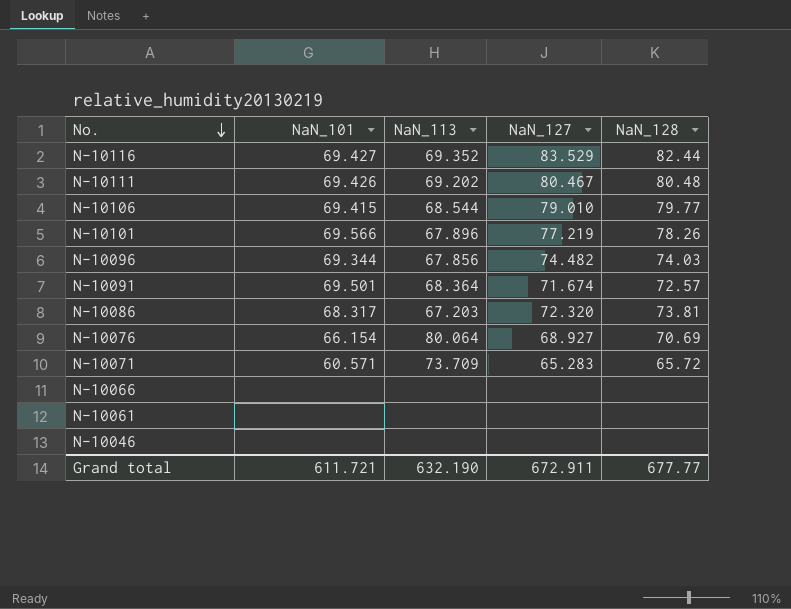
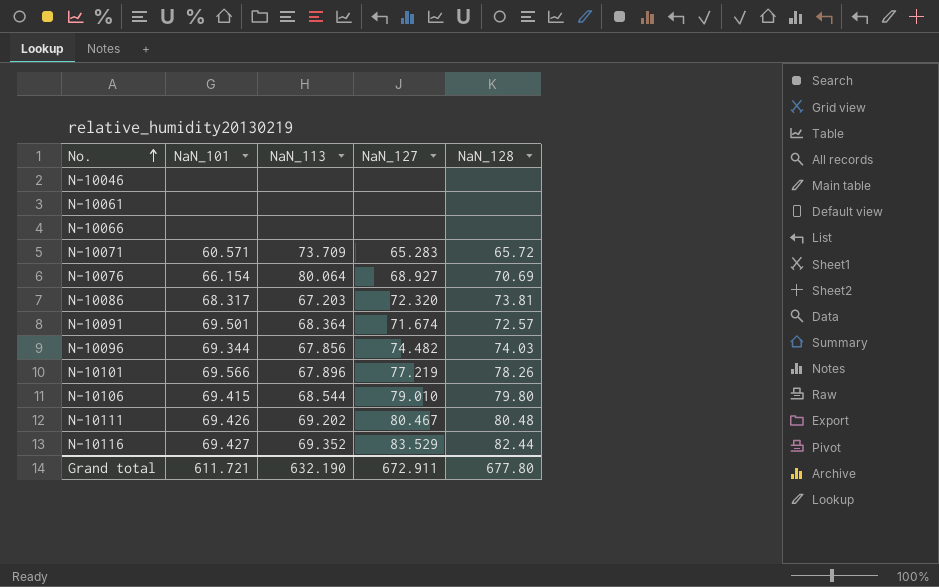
row order: No. descending -> No. ascending
N-10106 | NaN_128: 79.77 -> 79.80
Grand total | NaN_128: 677.77 -> 677.80

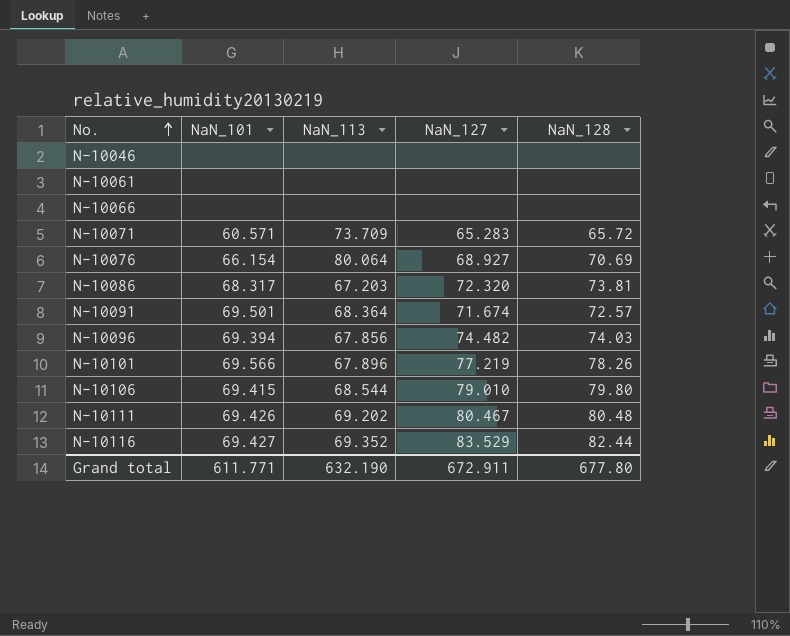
N-10096 | NaN_101: 69.344 -> 69.394
Grand total | NaN_101: 611.721 -> 611.771

